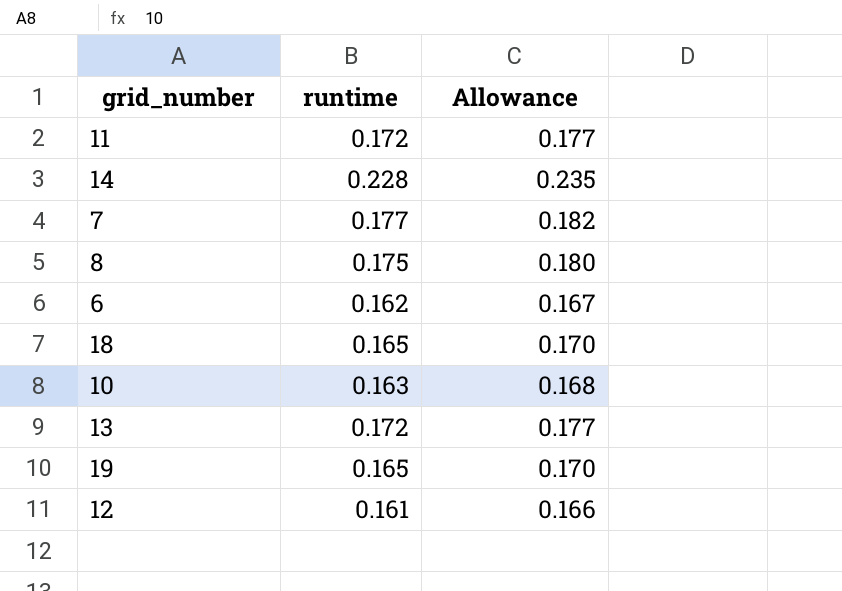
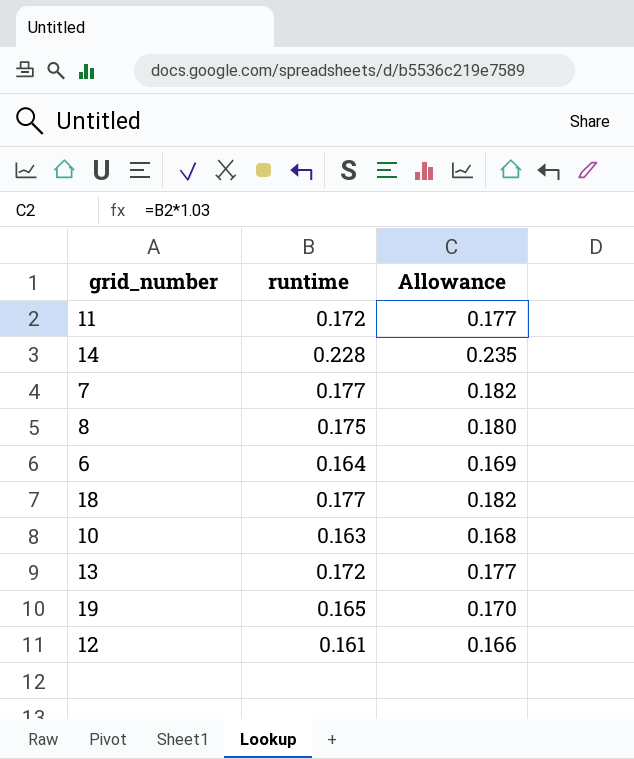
6 | runtime: 0.162 -> 0.164
6 | Allowance: 0.167 -> 0.169
18 | runtime: 0.165 -> 0.177
18 | Allowance: 0.170 -> 0.182

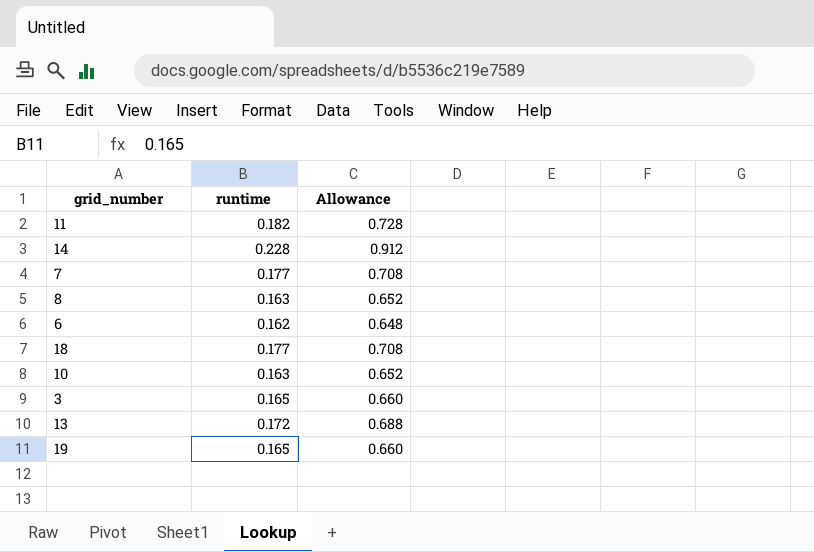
column Allowance | formula: [runtime] * 1.03 -> [runtime] * 4
row 12: 0.161 | 0.166 -> none
11 | runtime: 0.172 -> 0.182
8 | runtime: 0.175 -> 0.163
6 | runtime: 0.164 -> 0.162
row 3: none -> 0.165 | 0.660

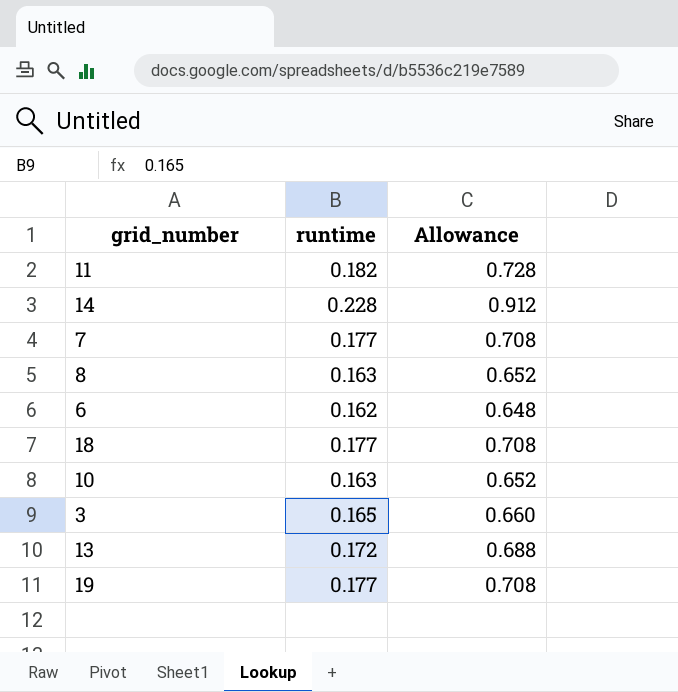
19 | runtime: 0.165 -> 0.177
19 | Allowance: 0.660 -> 0.708

